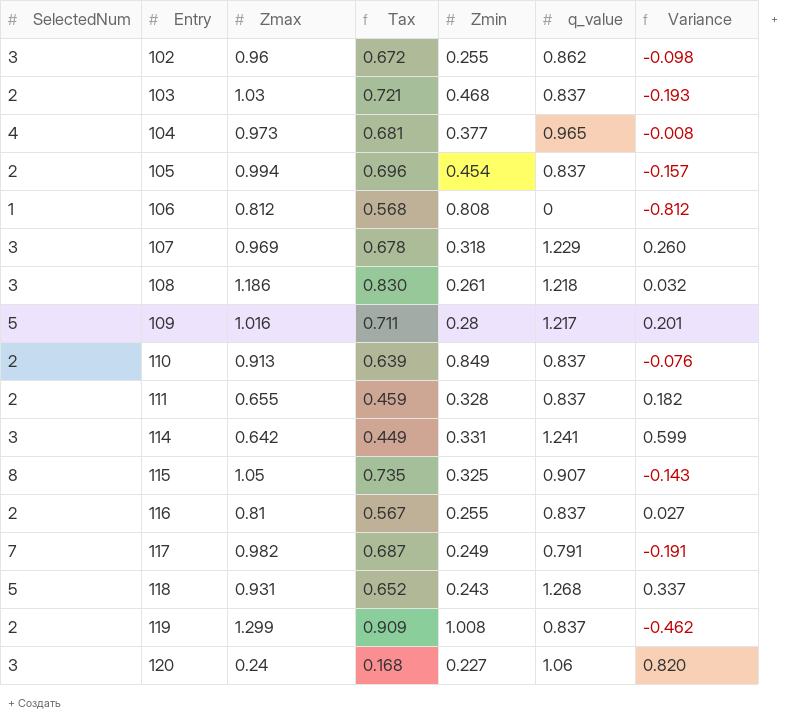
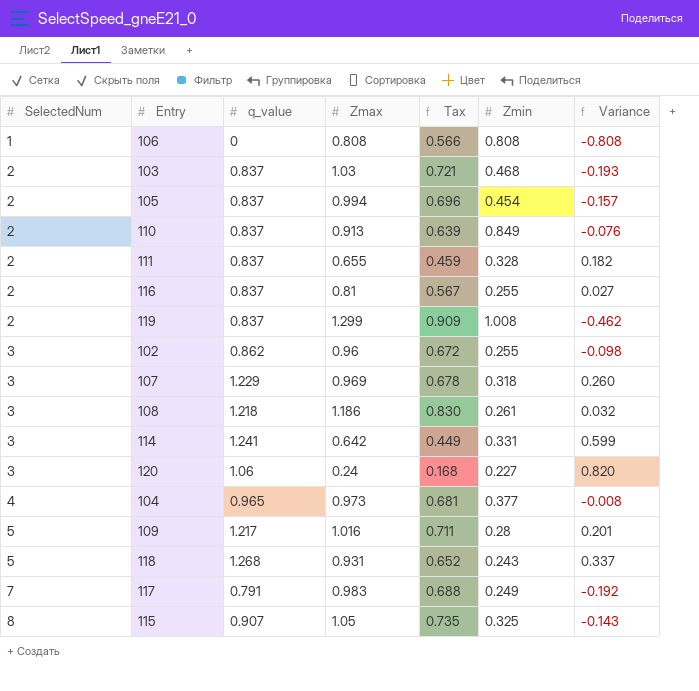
row order: Entry ascending -> SelectedNum ascending
column q_value | position: 6 -> 3
106 | Zmax: 0.812 -> 0.808
106 | Tax: 0.568 -> 0.566
106 | Variance: -0.812 -> -0.808
117 | Zmax: 0.982 -> 0.983
117 | Tax: 0.687 -> 0.688
117 | Variance: -0.191 -> -0.192

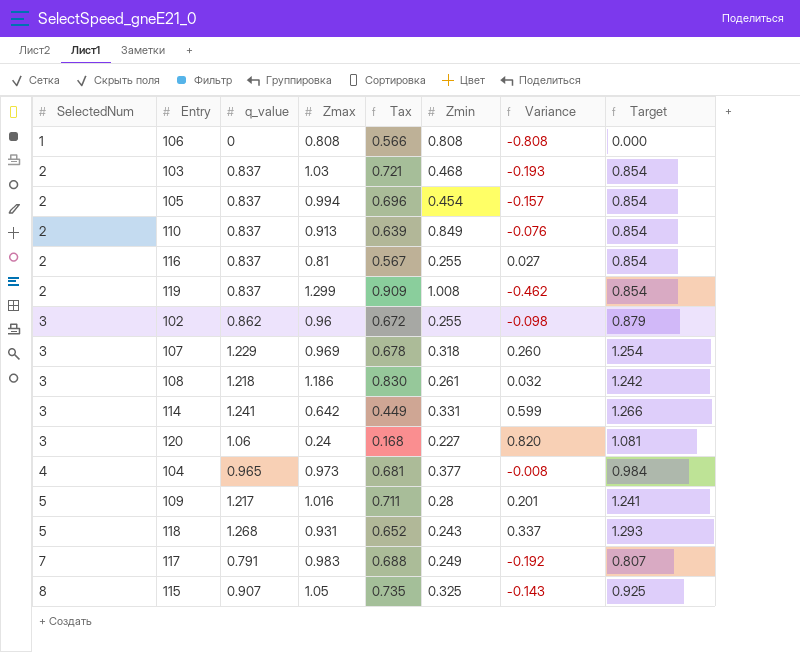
column Target | formula: none -> [q_value] * 1.02
row 111: 2 | 0.837 | 0.655 | 0.459 | 0.328 | 0.182 -> none

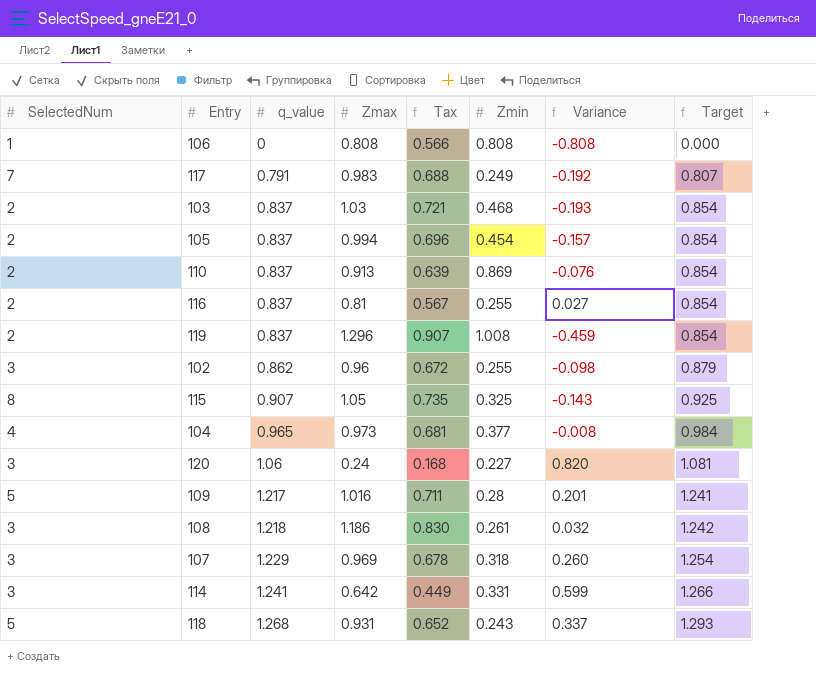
row order: SelectedNum ascending -> q_value ascending
110 | Zmin: 0.849 -> 0.869
119 | Zmax: 1.299 -> 1.296
119 | Tax: 0.909 -> 0.907
119 | Variance: -0.462 -> -0.459

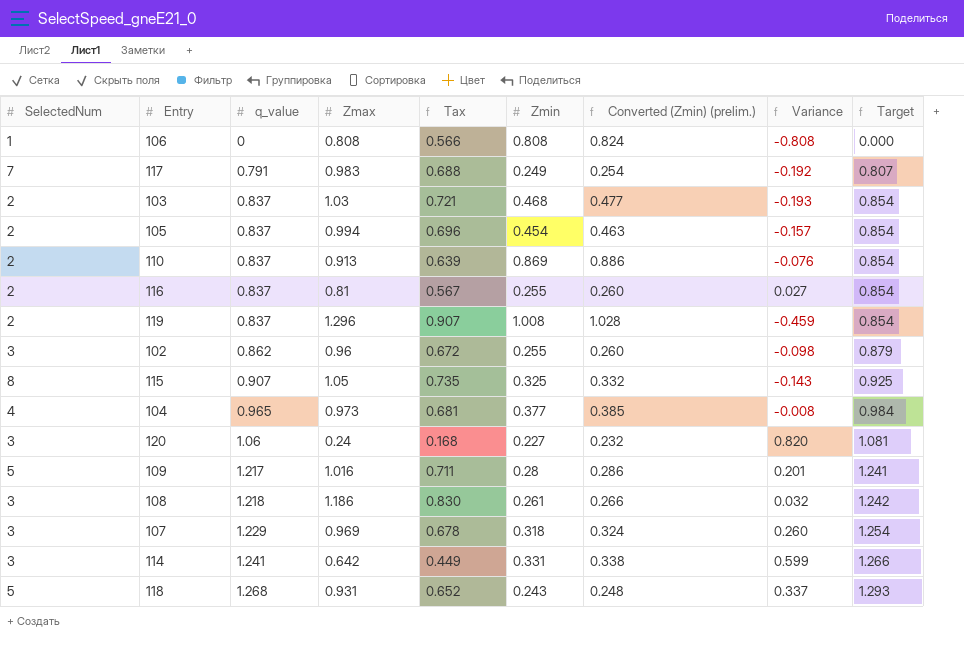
column Converted (Zmin) (prelim.) | formula: none -> [Zmin] * 1.02

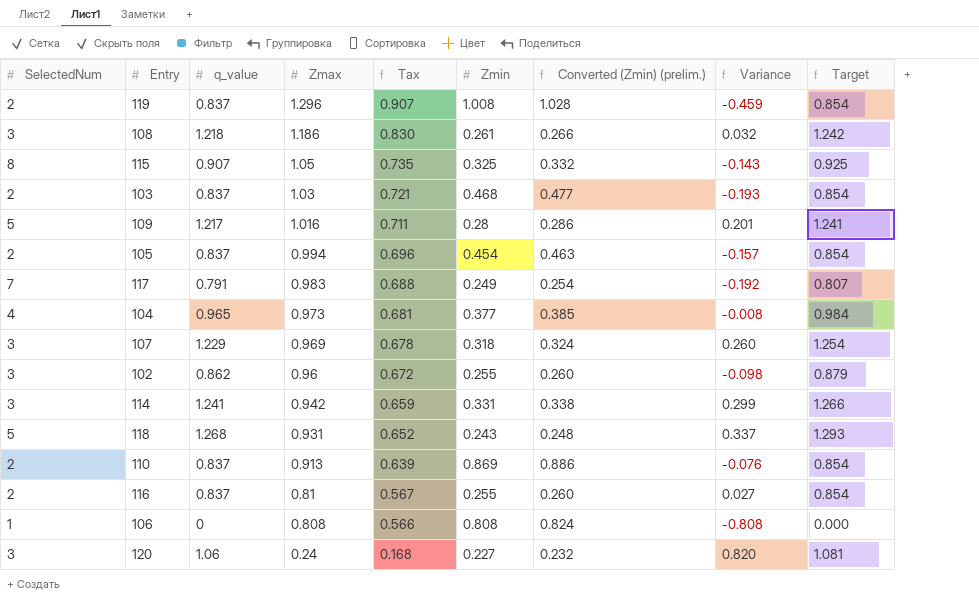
row order: q_value ascending -> Zmax descending
114 | Zmax: 0.642 -> 0.942
114 | Tax: 0.449 -> 0.659
114 | Variance: 0.599 -> 0.299

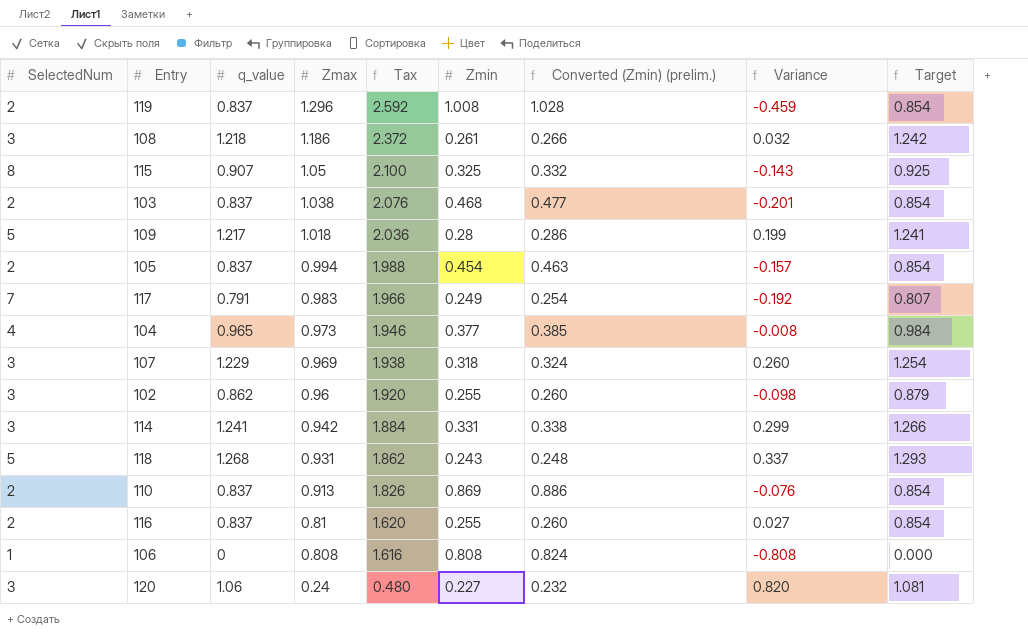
column Tax | formula: [Zmax] * 0.7 -> [Zmax] * 2
103 | Zmax: 1.03 -> 1.038
103 | Variance: -0.193 -> -0.201
109 | Zmax: 1.016 -> 1.018
109 | Variance: 0.201 -> 0.199

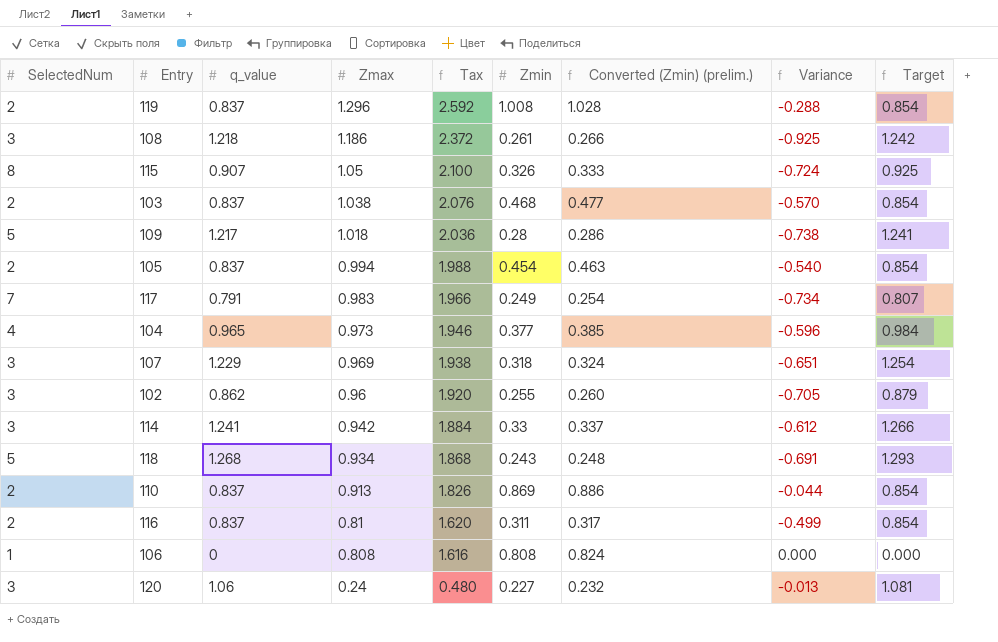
column Variance | formula: [q_value] - [Zmax] -> [Zmin] - [Zmax]
115 | Zmin: 0.325 -> 0.326
115 | Converted (Zmin) (prelim.): 0.332 -> 0.333
114 | Zmin: 0.331 -> 0.33
114 | Converted (Zmin) (prelim.): 0.338 -> 0.337
118 | Zmax: 0.931 -> 0.934
118 | Tax: 1.862 -> 1.868
116 | Zmin: 0.255 -> 0.311
116 | Converted (Zmin) (prelim.): 0.260 -> 0.317

